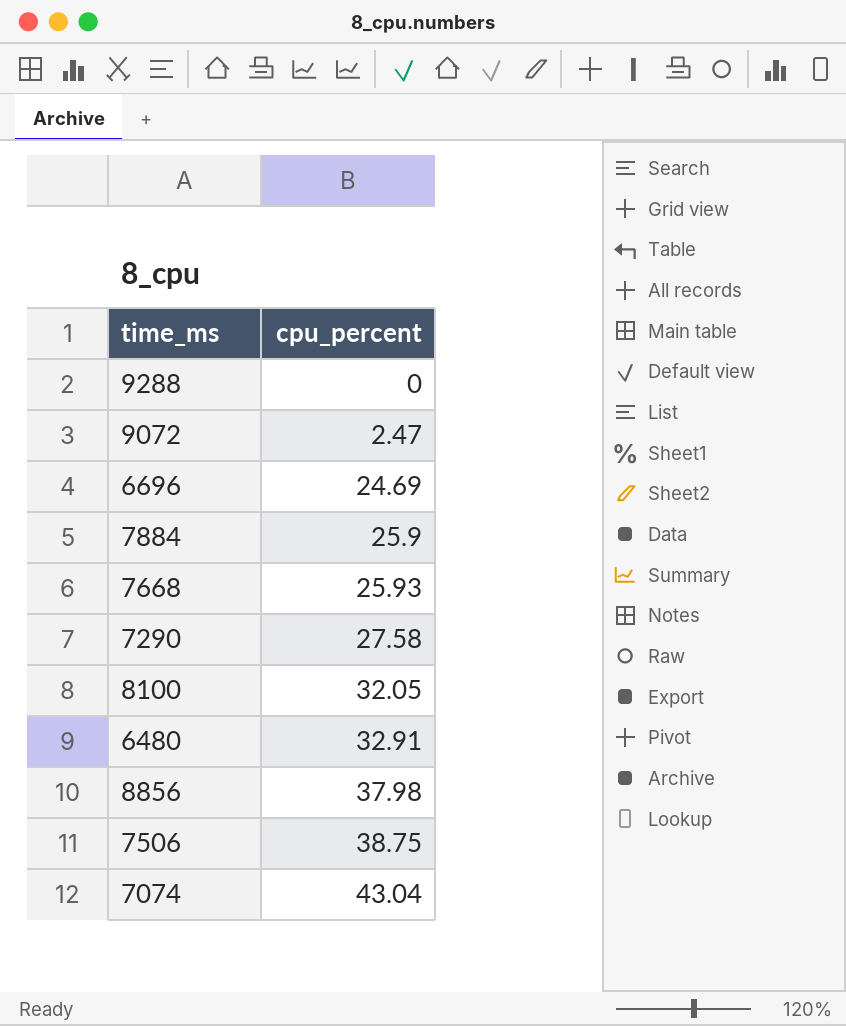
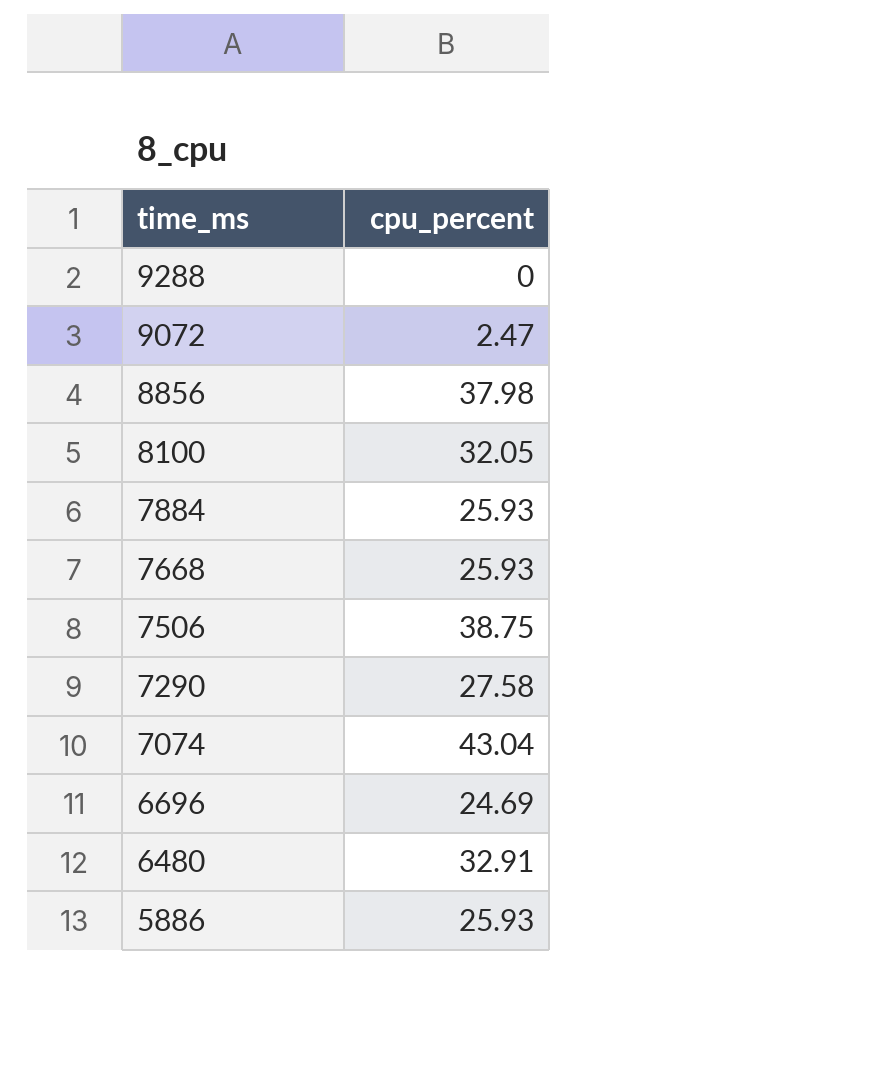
row order: cpu_percent ascending -> time_ms descending
7884 | cpu_percent: 25.9 -> 25.93
row 5886: none -> 25.93

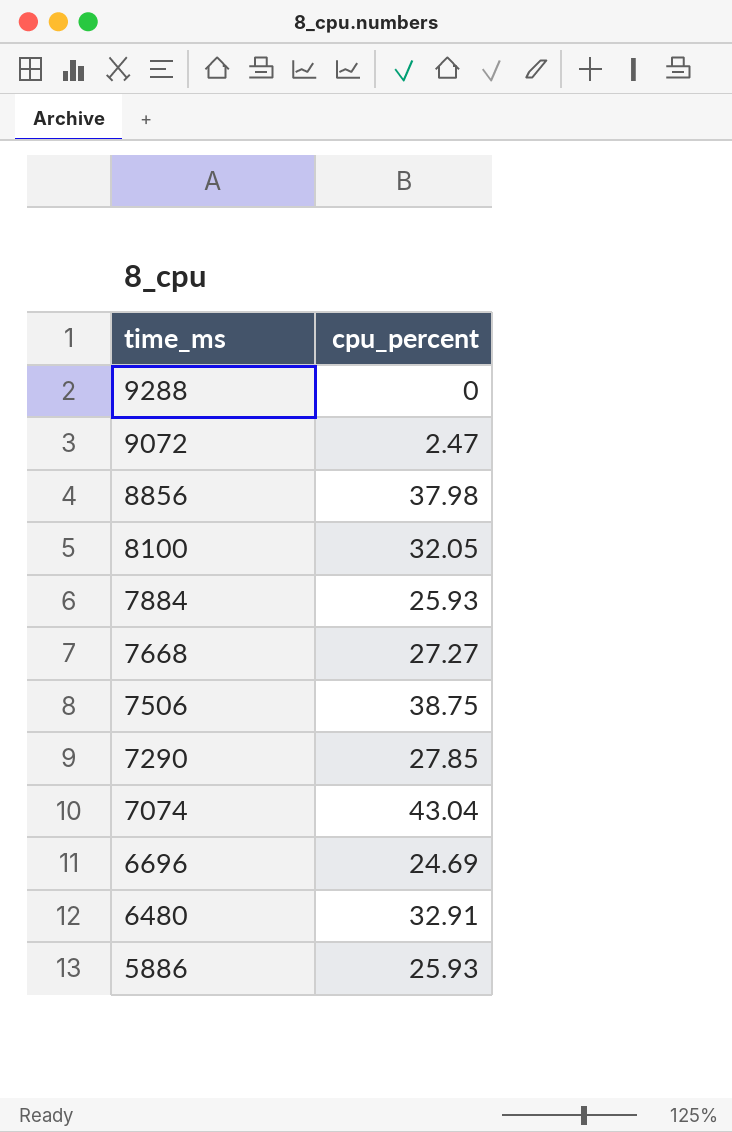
7668 | cpu_percent: 25.93 -> 27.27
7290 | cpu_percent: 27.58 -> 27.85

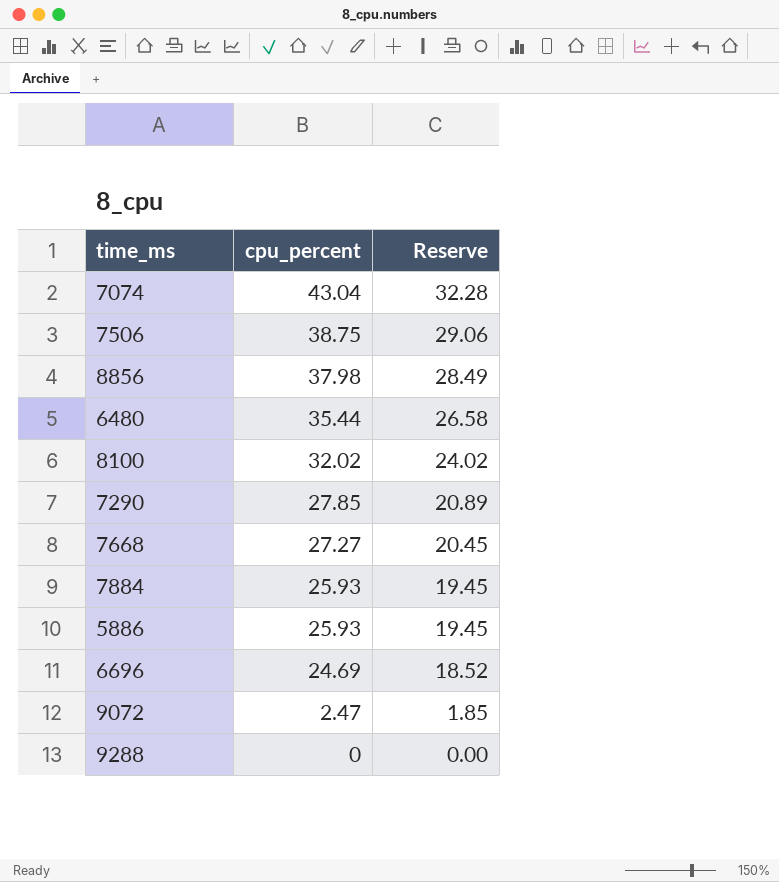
row order: time_ms descending -> cpu_percent descending
column Reserve | formula: none -> [cpu_percent] * 0.75
6480 | cpu_percent: 32.91 -> 35.44
8100 | cpu_percent: 32.05 -> 32.02

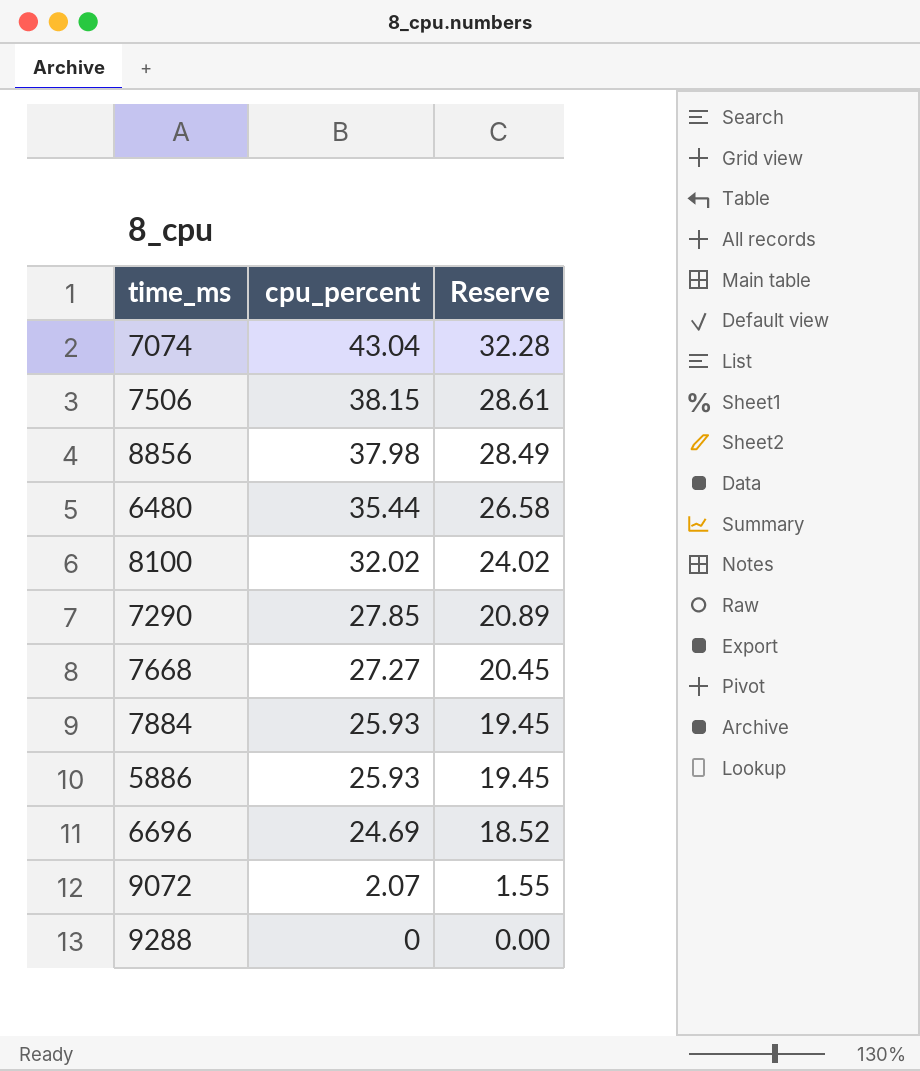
7506 | cpu_percent: 38.75 -> 38.15
7506 | Reserve: 29.06 -> 28.61
9072 | cpu_percent: 2.47 -> 2.07
9072 | Reserve: 1.85 -> 1.55

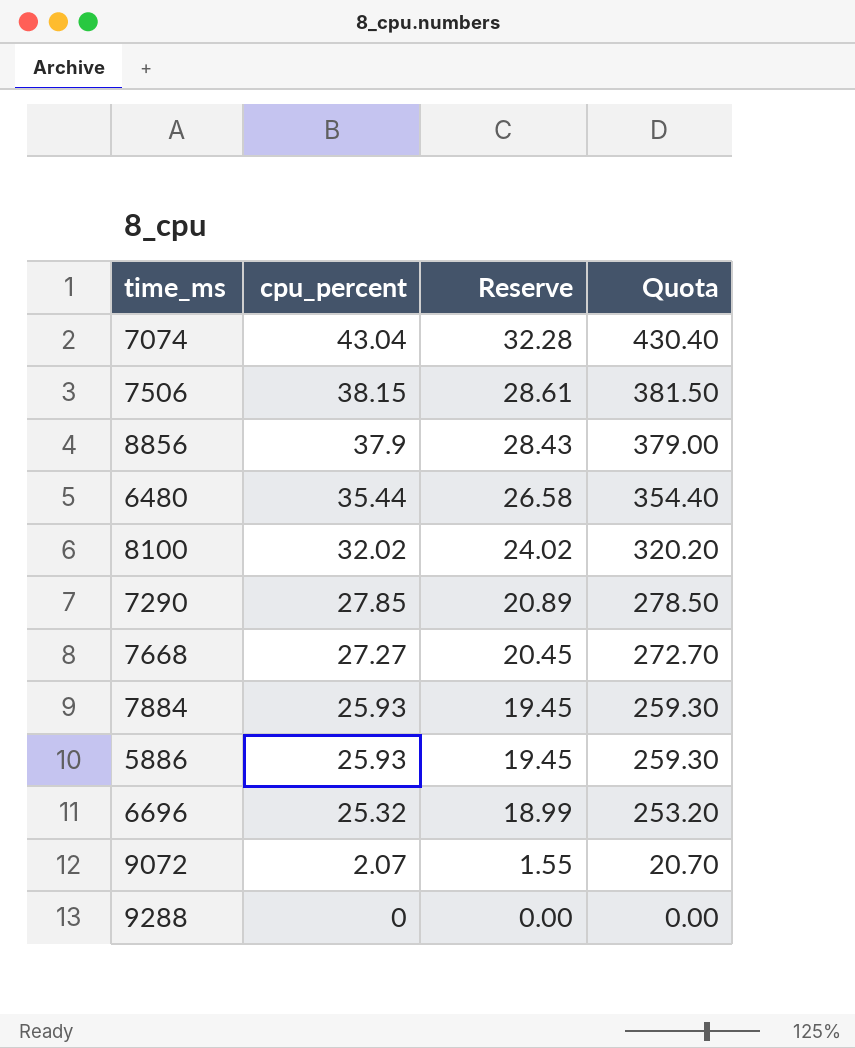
column Quota | formula: none -> [cpu_percent] * 10
8856 | cpu_percent: 37.98 -> 37.9
8856 | Reserve: 28.49 -> 28.43
6696 | cpu_percent: 24.69 -> 25.32
6696 | Reserve: 18.52 -> 18.99

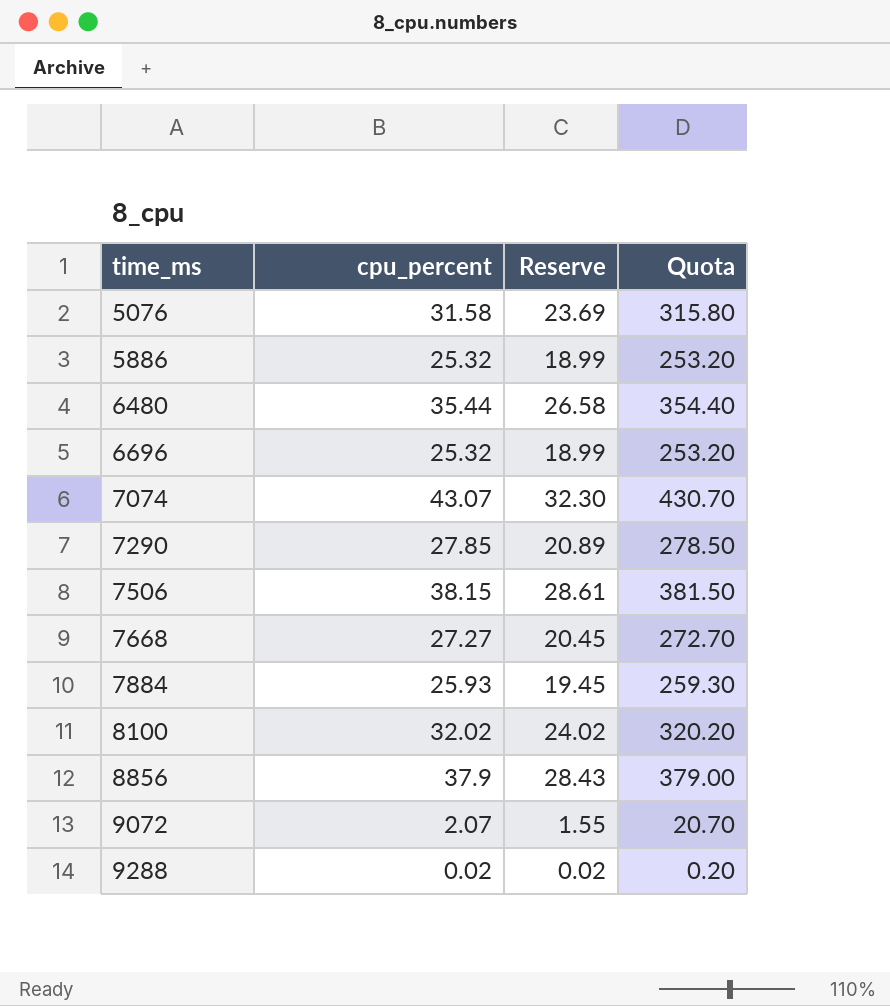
row order: cpu_percent descending -> time_ms ascending
row 5076: none -> 31.58 | 23.69 | 315.80
5886 | cpu_percent: 25.93 -> 25.32
5886 | Reserve: 19.45 -> 18.99
5886 | Quota: 259.30 -> 253.20
7074 | cpu_percent: 43.04 -> 43.07
7074 | Reserve: 32.28 -> 32.30
7074 | Quota: 430.40 -> 430.70
9288 | cpu_percent: 0 -> 0.02
9288 | Reserve: 0.00 -> 0.02
9288 | Quota: 0.00 -> 0.20

